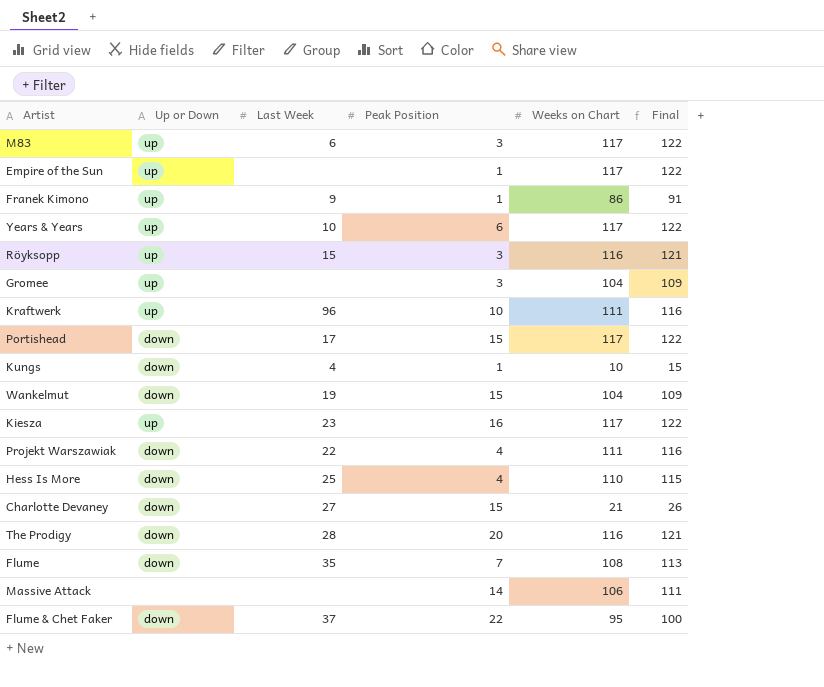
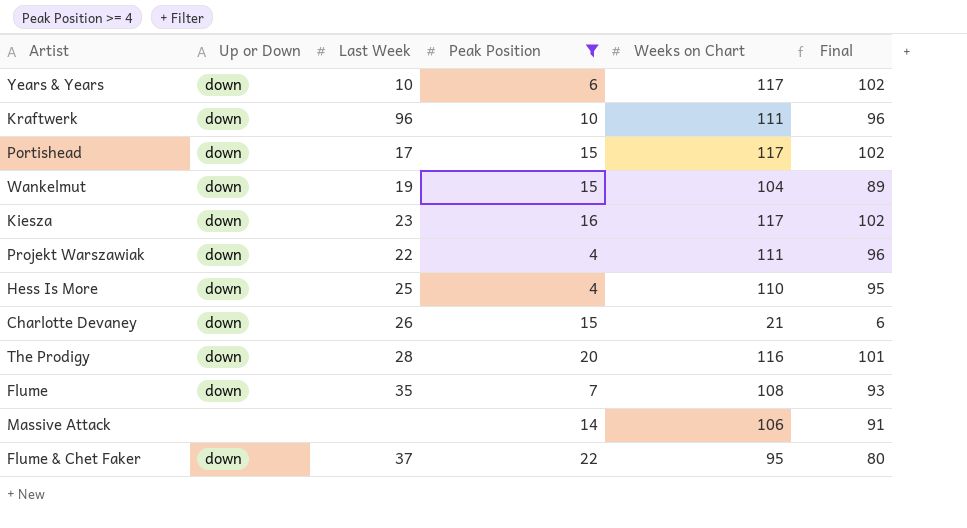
filter: none -> Peak Position >= 4
column Final | formula: [Weeks on Chart] + 5 -> [Weeks on Chart] - 15
Years & Years | Up or Down: up -> down
Kraftwerk | Up or Down: up -> down
Kiesza | Up or Down: up -> down
Charlotte Devaney | Last Week: 27 -> 26

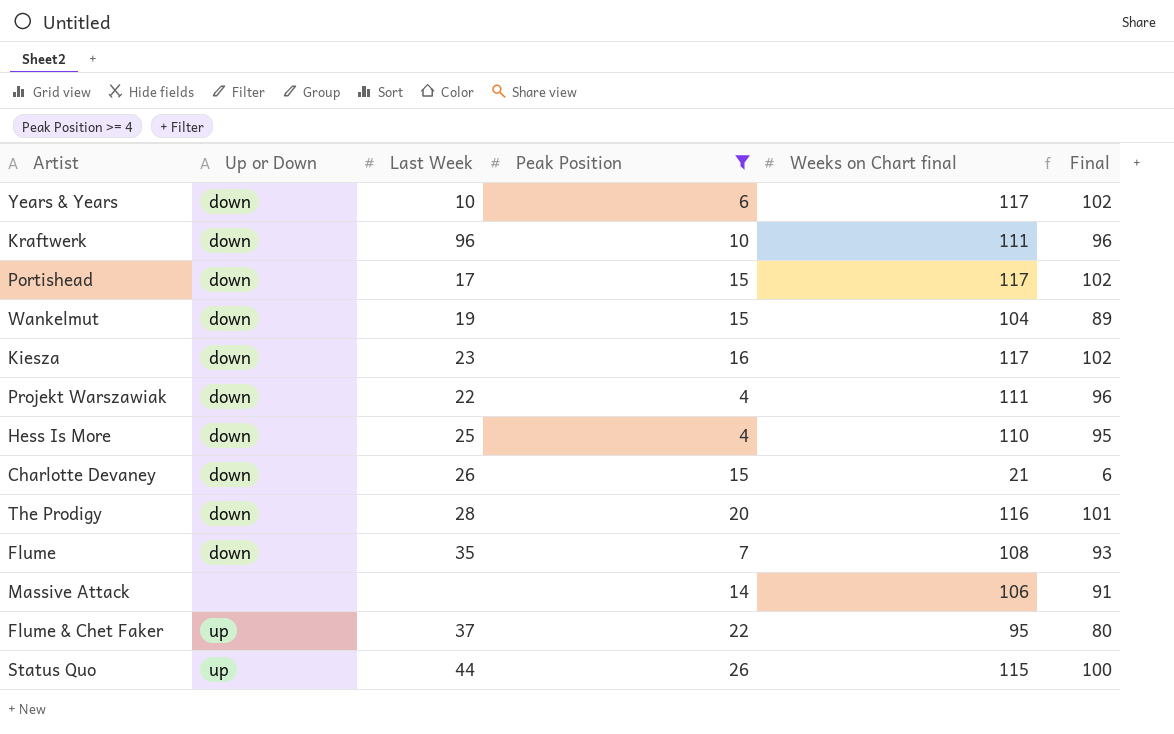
column name: Weeks on Chart -> Weeks on Chart final
Flume & Chet Faker | Up or Down: down -> up
row Status Quo: none -> up | 44 | 26 | 115 | 100

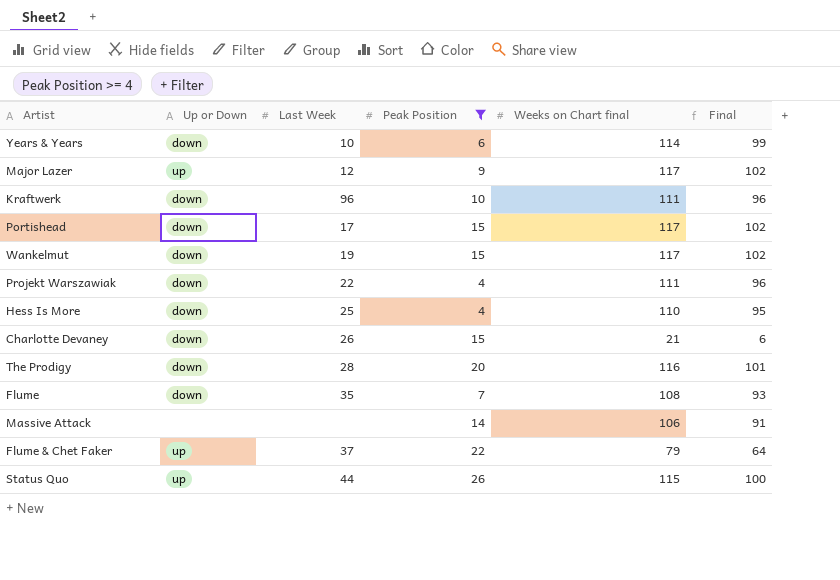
row Kiesza: down | 23 | 16 | 117 | 102 -> none
Years & Years | Weeks on Chart final: 117 -> 114
Years & Years | Final: 102 -> 99
row Major Lazer: none -> up | 12 | 9 | 117 | 102
Wankelmut | Weeks on Chart final: 104 -> 117
Wankelmut | Final: 89 -> 102
Flume & Chet Faker | Weeks on Chart final: 95 -> 79
Flume & Chet Faker | Final: 80 -> 64

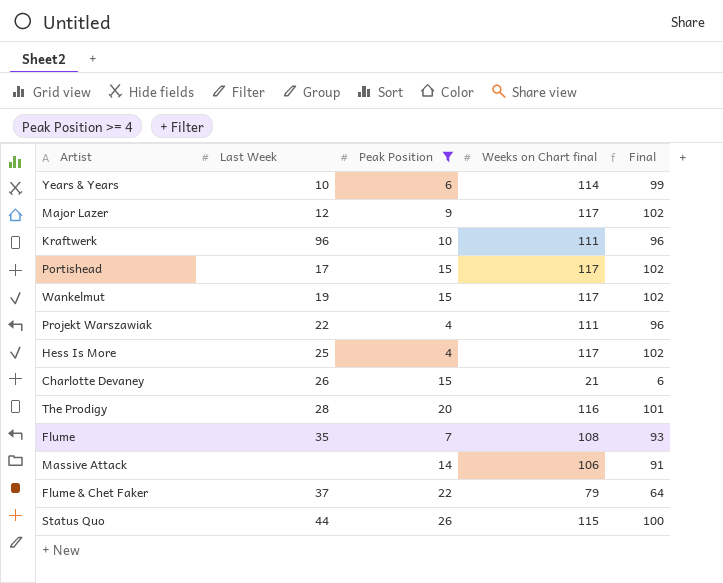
column Up or Down | position: 2 -> none
Hess Is More | Weeks on Chart final: 110 -> 117
Hess Is More | Final: 95 -> 102

